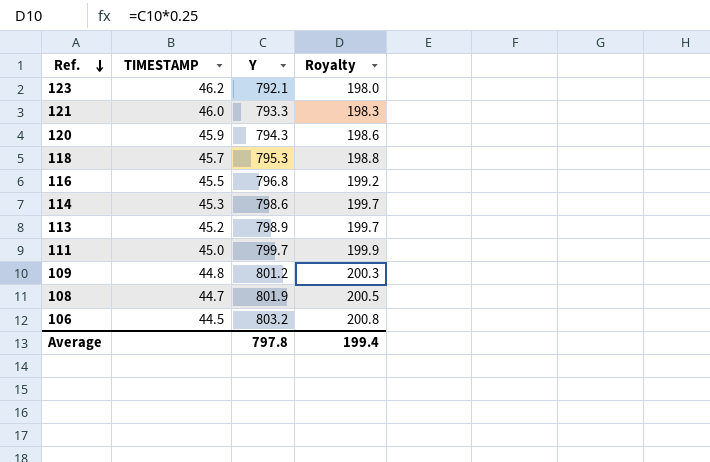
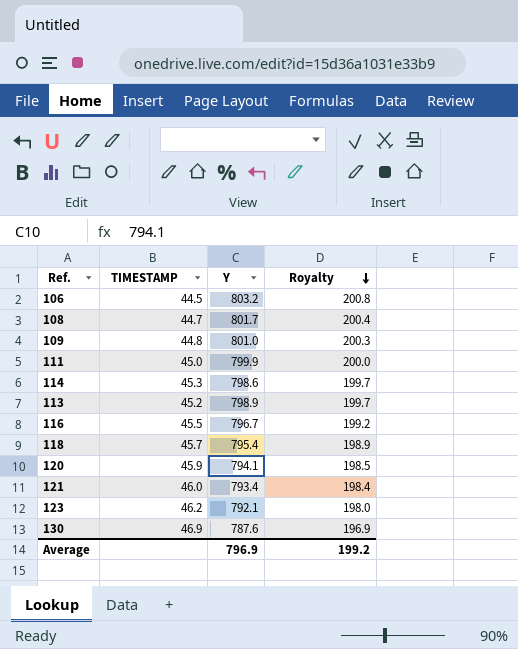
row order: Ref. descending -> Royalty descending
108 | Y: 801.9 -> 801.7
108 | Royalty: 200.5 -> 200.4
109 | Y: 801.2 -> 801.0
111 | Y: 799.7 -> 799.9
111 | Royalty: 199.9 -> 200.0
116 | Y: 796.8 -> 796.7
118 | Y: 795.3 -> 795.4
118 | Royalty: 198.8 -> 198.9
120 | Y: 794.3 -> 794.1
120 | Royalty: 198.6 -> 198.5
121 | Y: 793.3 -> 793.4
121 | Royalty: 198.3 -> 198.4
row 130: none -> 46.9 | 787.6 | 196.9
Average | Y: 797.8 -> 796.9
Average | Royalty: 199.4 -> 199.2

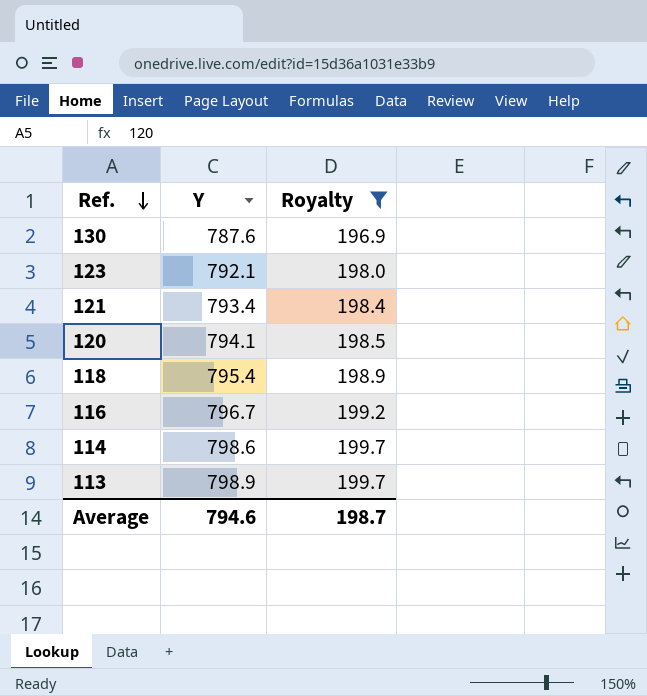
filter: none -> Royalty <= 199.7
row order: Royalty descending -> Ref. descending
column TIMESTAMP | position: 2 -> none
Average | Y: 796.9 -> 794.6
Average | Royalty: 199.2 -> 198.7

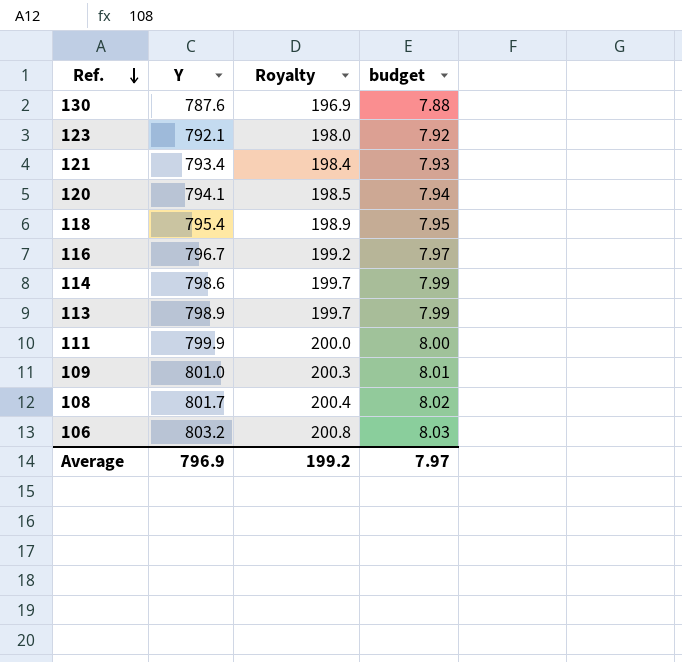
filter: Royalty <= 199.7 -> none
column budget | formula: none -> [Y] * 0.01
Average | Y: 794.6 -> 796.9
Average | Royalty: 198.7 -> 199.2

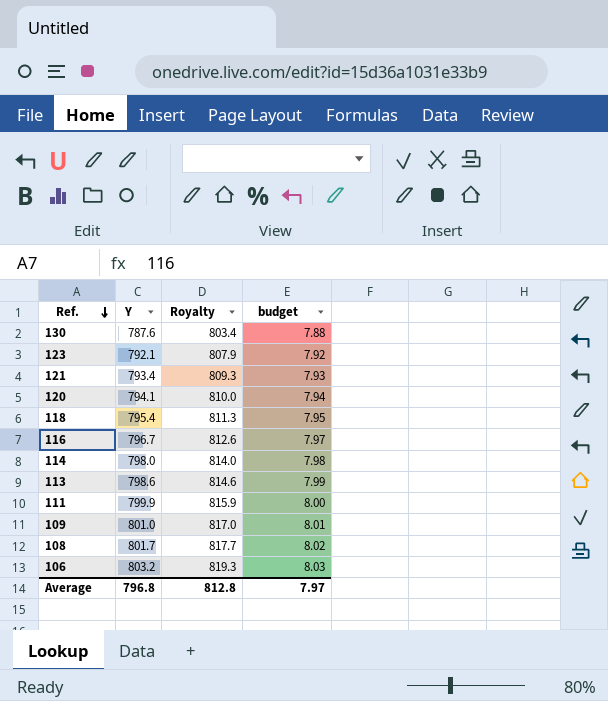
column Royalty | formula: [Y] * 0.25 -> [Y] * 1.02
114 | Y: 798.6 -> 798.0
114 | budget: 7.99 -> 7.98
113 | Y: 798.9 -> 798.6
Average | Y: 796.9 -> 796.8
Average | Royalty: 199.2 -> 812.8

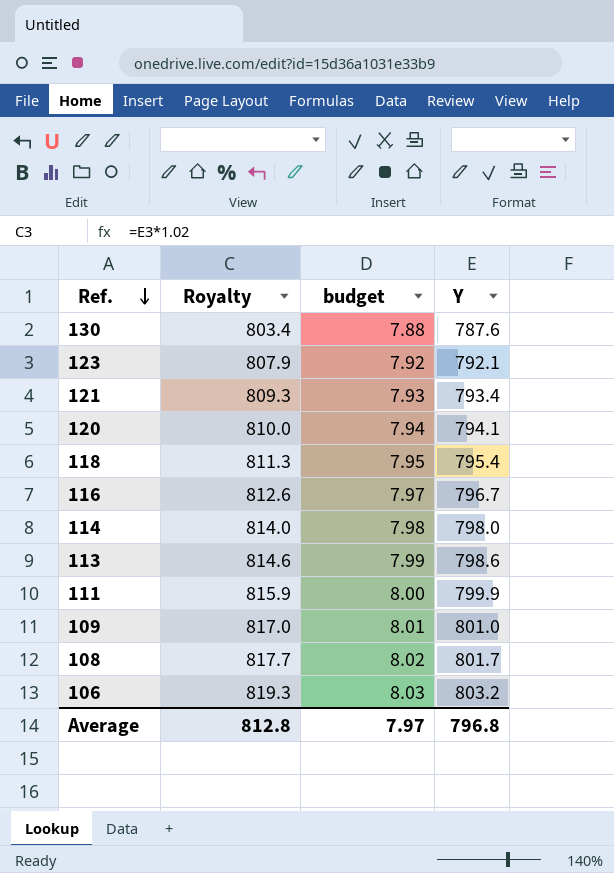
column Y | position: 2 -> 4

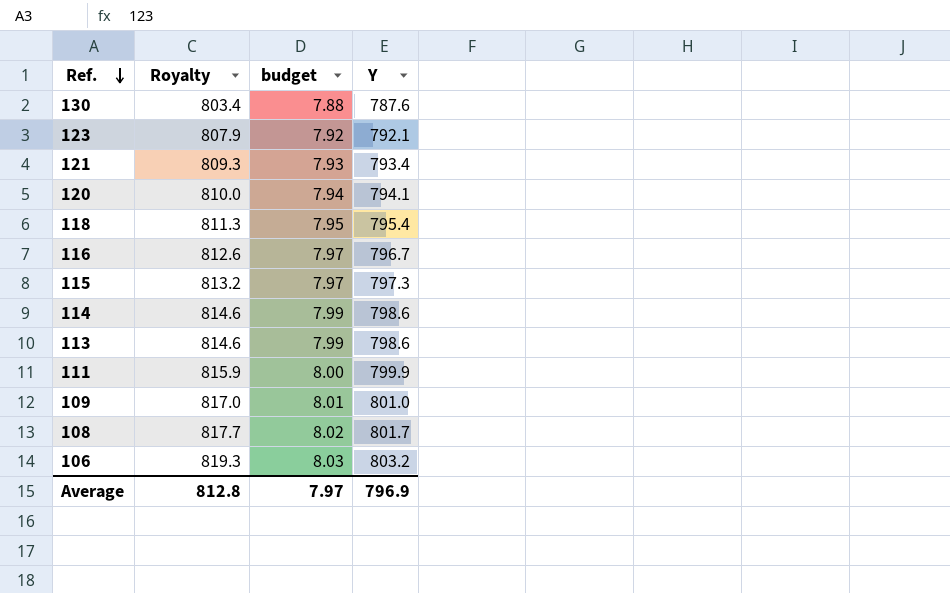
row 115: none -> 813.2 | 7.97 | 797.3
114 | Royalty: 814.0 -> 814.6
114 | budget: 7.98 -> 7.99
114 | Y: 798.0 -> 798.6
Average | Y: 796.8 -> 796.9

